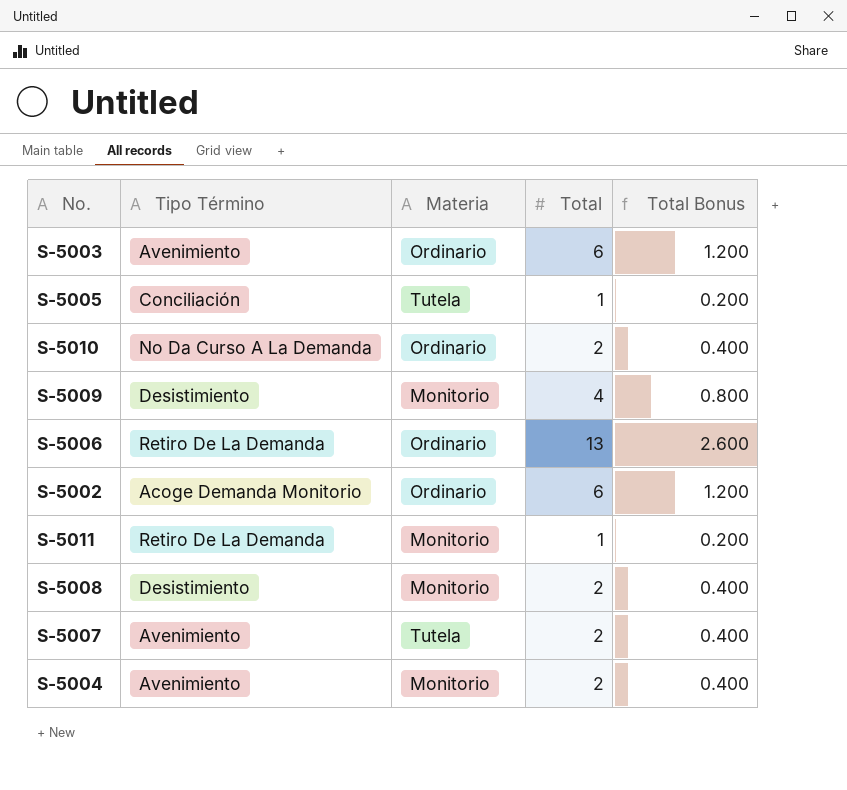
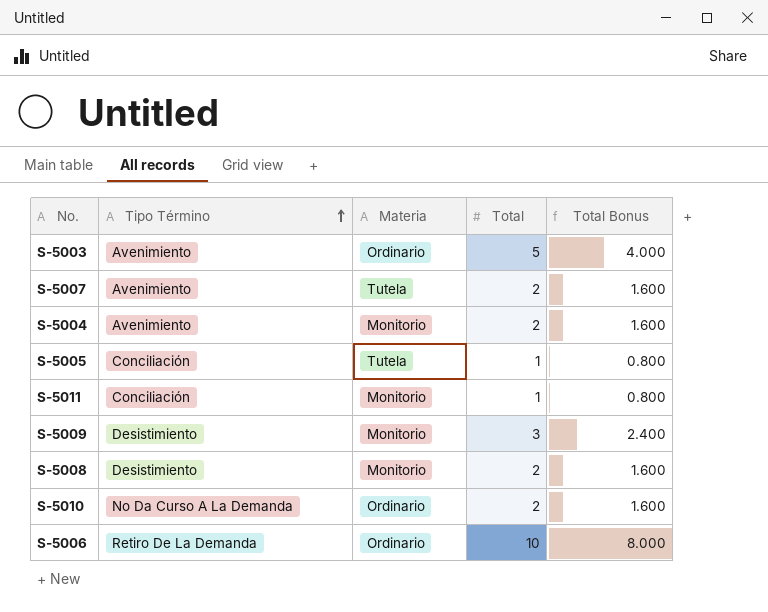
row order: none -> Tipo Término ascending
column Total Bonus | formula: [Total] * 0.2 -> [Total] * 0.8
row S-5002: Acoge Demanda Monitorio | Ordinario | 6 | 1.200 -> none
S-5003 | Total: 6 -> 5
S-5011 | Tipo Término: Retiro De La Demanda -> Conciliación
S-5009 | Total: 4 -> 3
S-5006 | Total: 13 -> 10

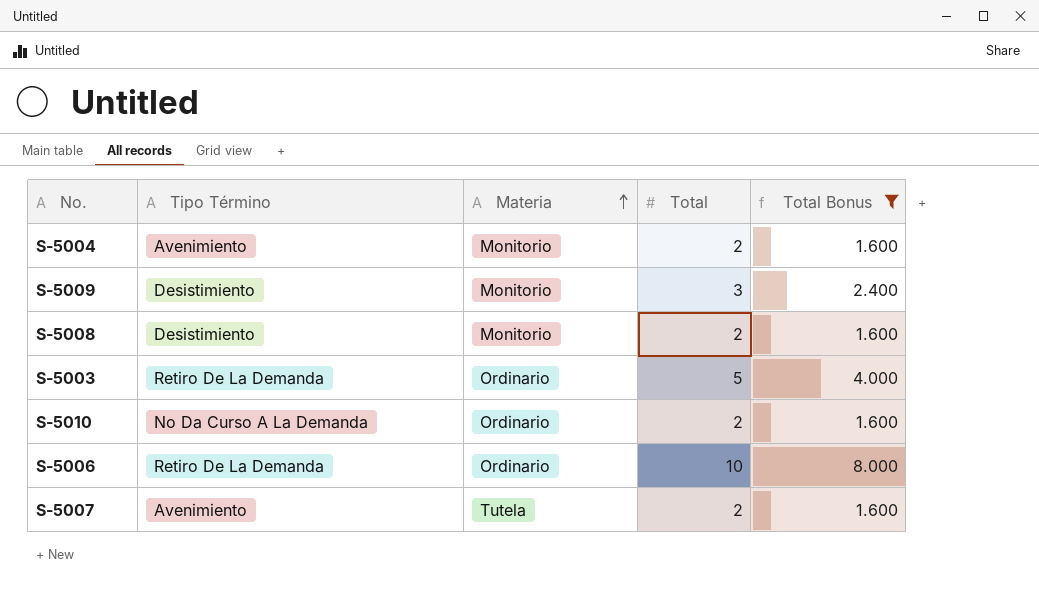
filter: none -> Total Bonus != 0.800
row order: Tipo Término ascending -> Materia ascending
S-5003 | Tipo Término: Avenimiento -> Retiro De La Demanda

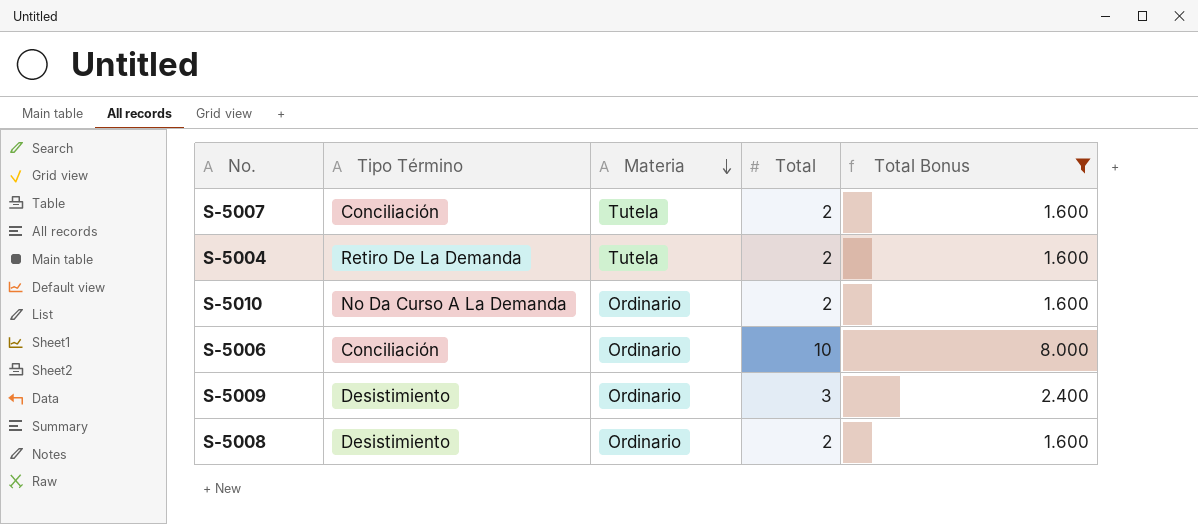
row order: Materia ascending -> Materia descending
row S-5003: Retiro De La Demanda | Ordinario | 5 | 4.000 -> none
S-5007 | Tipo Término: Avenimiento -> Conciliación
S-5004 | Tipo Término: Avenimiento -> Retiro De La Demanda
S-5004 | Materia: Monitorio -> Tutela
S-5006 | Tipo Término: Retiro De La Demanda -> Conciliación
S-5009 | Materia: Monitorio -> Ordinario
S-5008 | Materia: Monitorio -> Ordinario

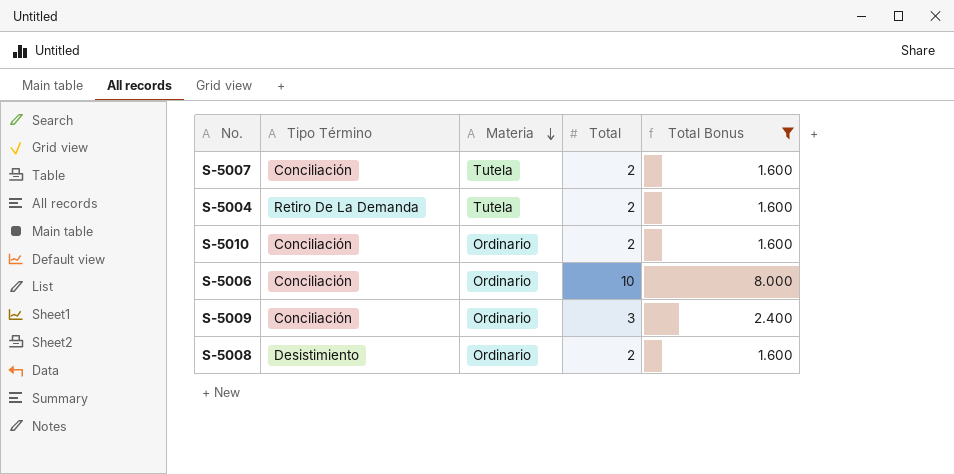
S-5010 | Tipo Término: No Da Curso A La Demanda -> Conciliación
S-5009 | Tipo Término: Desistimiento -> Conciliación

